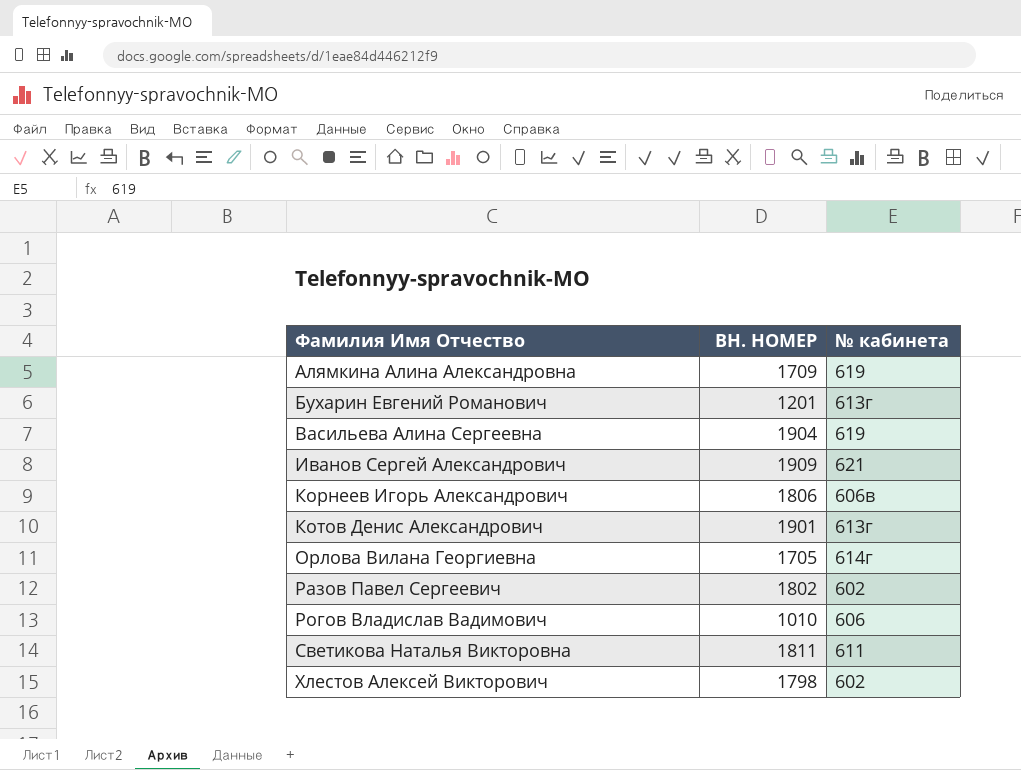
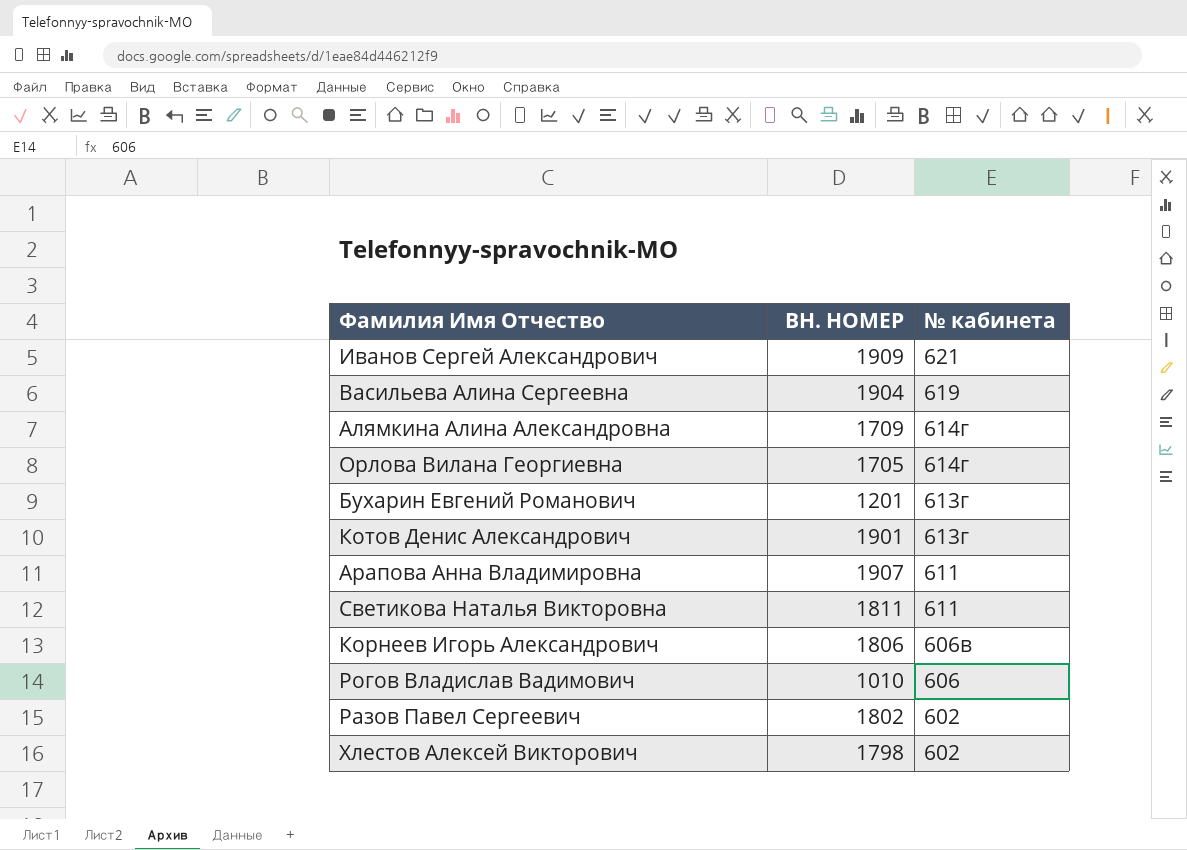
row order: Фамилия Имя Отчество ascending -> № кабинета descending
Алямкина Алина Александровна | № кабинета: 619 -> 614г
row Арапова Анна Владимировна: none -> 1907 | 611

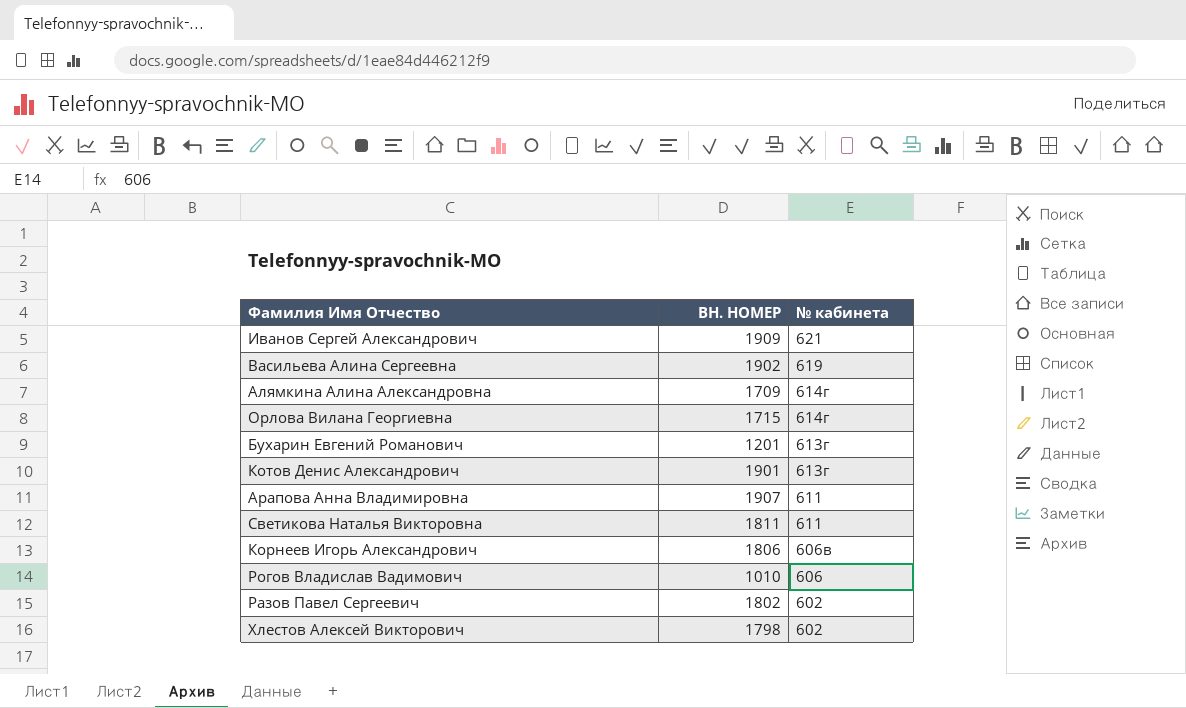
Васильева Алина Сергеевна | ВН. НОМЕР: 1904 -> 1902
Орлова Вилана Георгиевна | ВН. НОМЕР: 1705 -> 1715

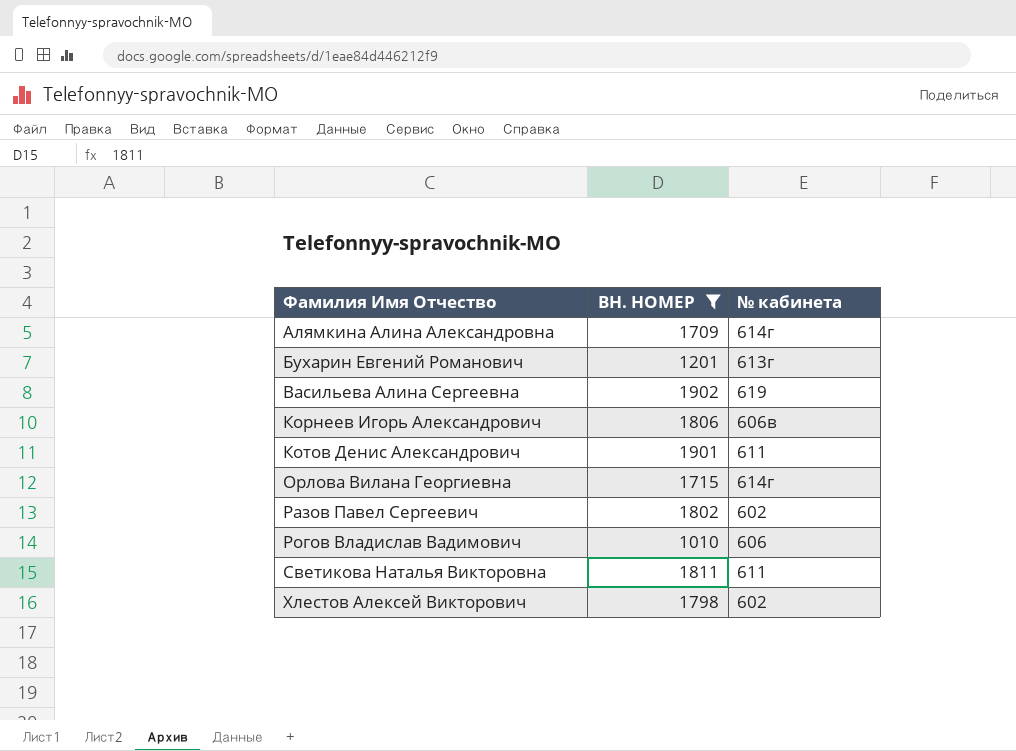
filter: none -> ВН. НОМЕР <= 1902
row order: № кабинета descending -> Фамилия Имя Отчество ascending
Котов Денис Александрович | № кабинета: 613г -> 611

